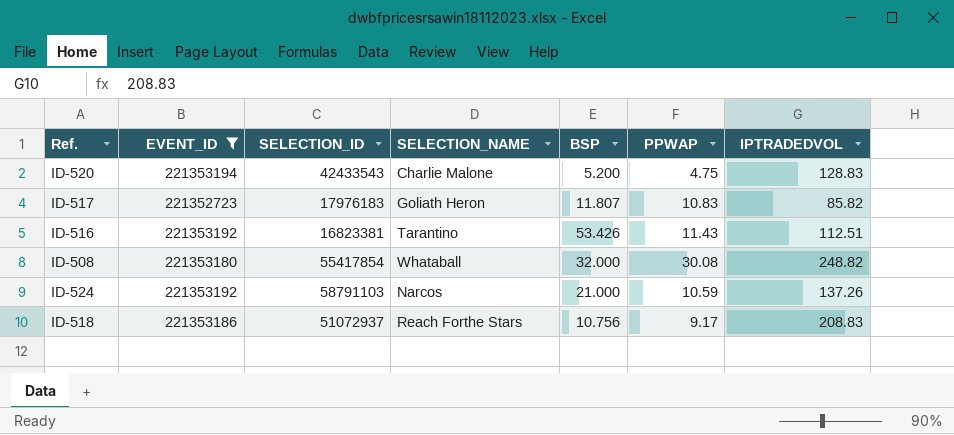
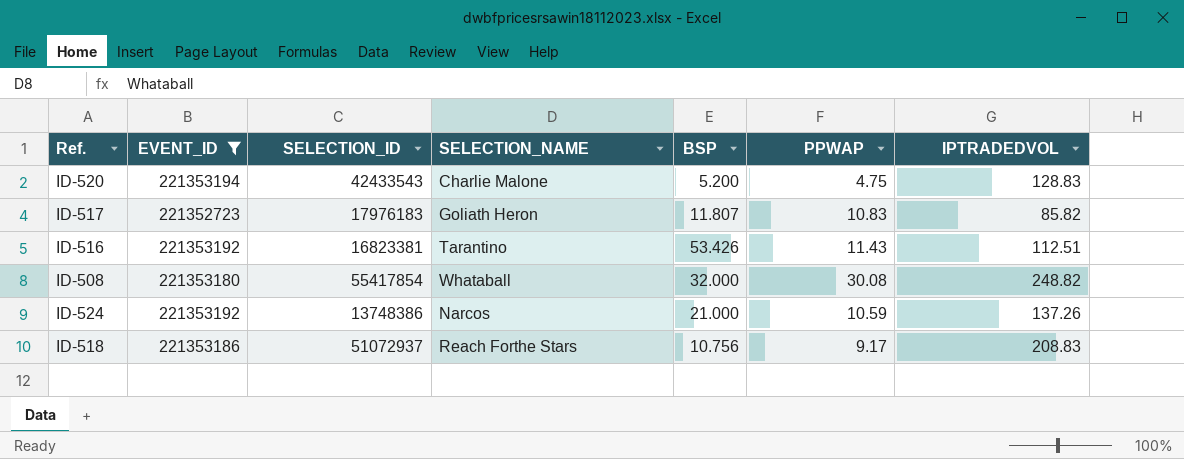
ID-524 | SELECTION_ID: 58791103 -> 13748386

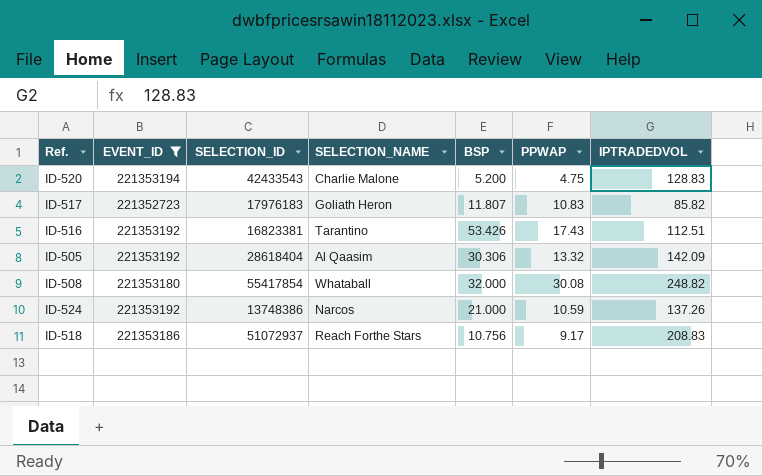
ID-516 | PPWAP: 11.43 -> 17.43
row ID-505: none -> 221353192 | 28618404 | Al Qaasim | 30.306 | 13.32 | 142.09

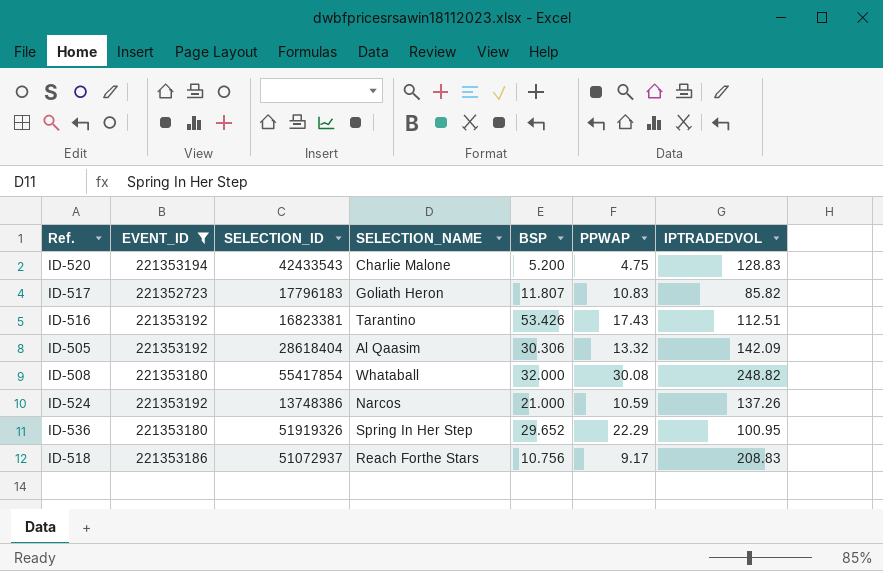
ID-517 | SELECTION_ID: 17976183 -> 17796183
row ID-536: none -> 221353180 | 51919326 | Spring In Her Step | 29.652 | 22.29 | 100.95

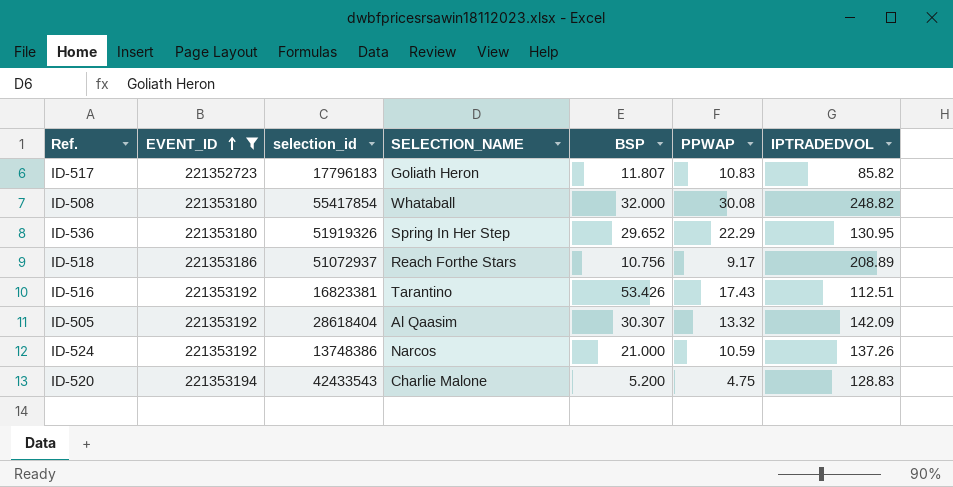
row order: none -> EVENT_ID ascending
column name: SELECTION_ID -> selection_id
ID-536 | IPTRADEDVOL: 100.95 -> 130.95
ID-518 | IPTRADEDVOL: 208.83 -> 208.89
ID-505 | BSP: 30.306 -> 30.307

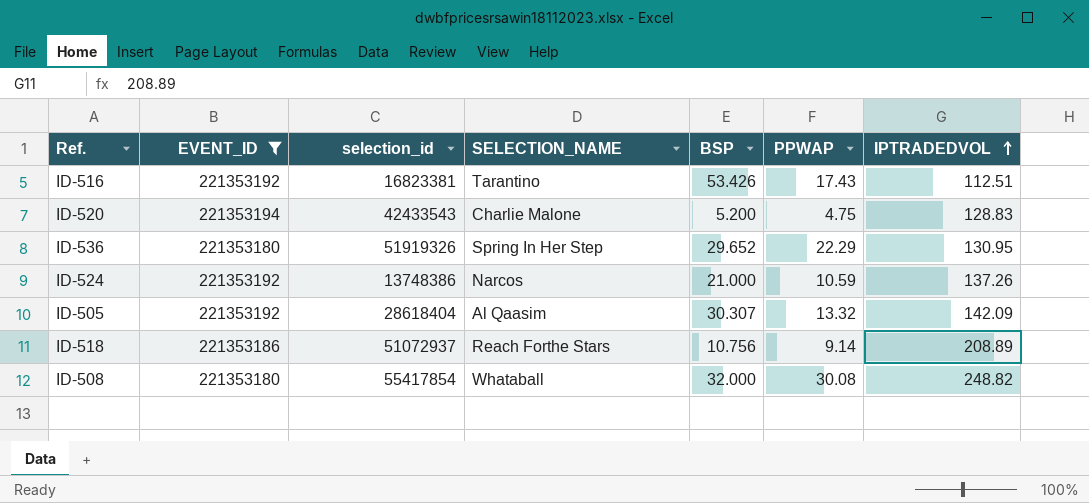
row order: EVENT_ID ascending -> IPTRADEDVOL ascending
row ID-517: 221352723 | 17796183 | Goliath Heron | 11.807 | 10.83 | 85.82 -> none
ID-518 | PPWAP: 9.17 -> 9.14

